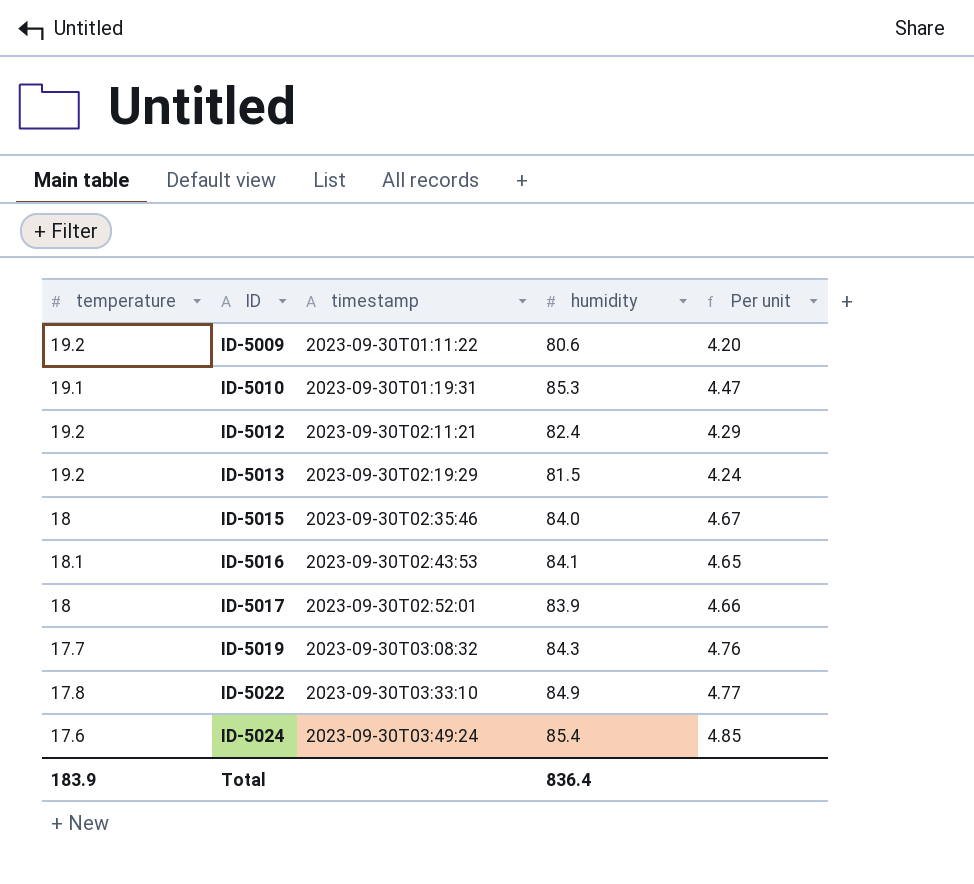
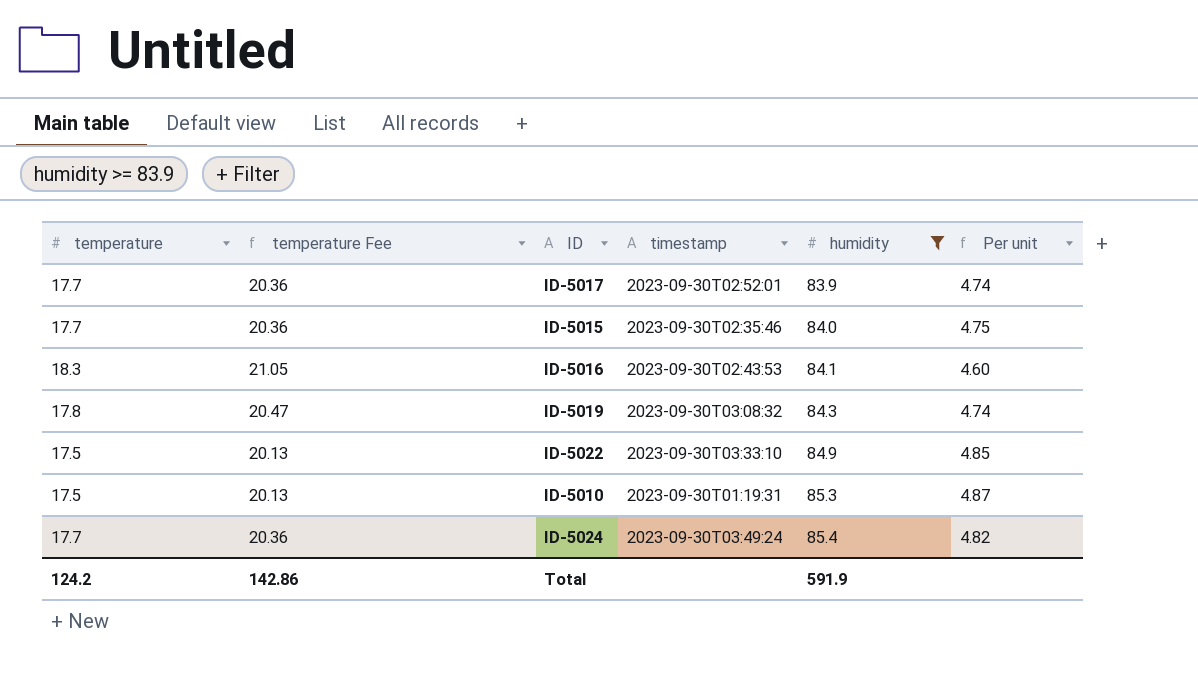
filter: none -> humidity >= 83.9
row order: ID ascending -> humidity ascending
column temperature Fee | formula: none -> [temperature] * 1.15
ID-5017 | temperature: 18 -> 17.7
ID-5017 | Per unit: 4.66 -> 4.74
ID-5015 | temperature: 18 -> 17.7
ID-5015 | Per unit: 4.67 -> 4.75
ID-5016 | temperature: 18.1 -> 18.3
ID-5016 | Per unit: 4.65 -> 4.60
ID-5019 | temperature: 17.7 -> 17.8
ID-5019 | Per unit: 4.76 -> 4.74
ID-5022 | temperature: 17.8 -> 17.5
ID-5022 | Per unit: 4.77 -> 4.85
ID-5010 | temperature: 19.1 -> 17.5
ID-5010 | Per unit: 4.47 -> 4.87
ID-5024 | temperature: 17.6 -> 17.7
ID-5024 | Per unit: 4.85 -> 4.82
Total | temperature: 183.9 -> 124.2
Total | humidity: 836.4 -> 591.9

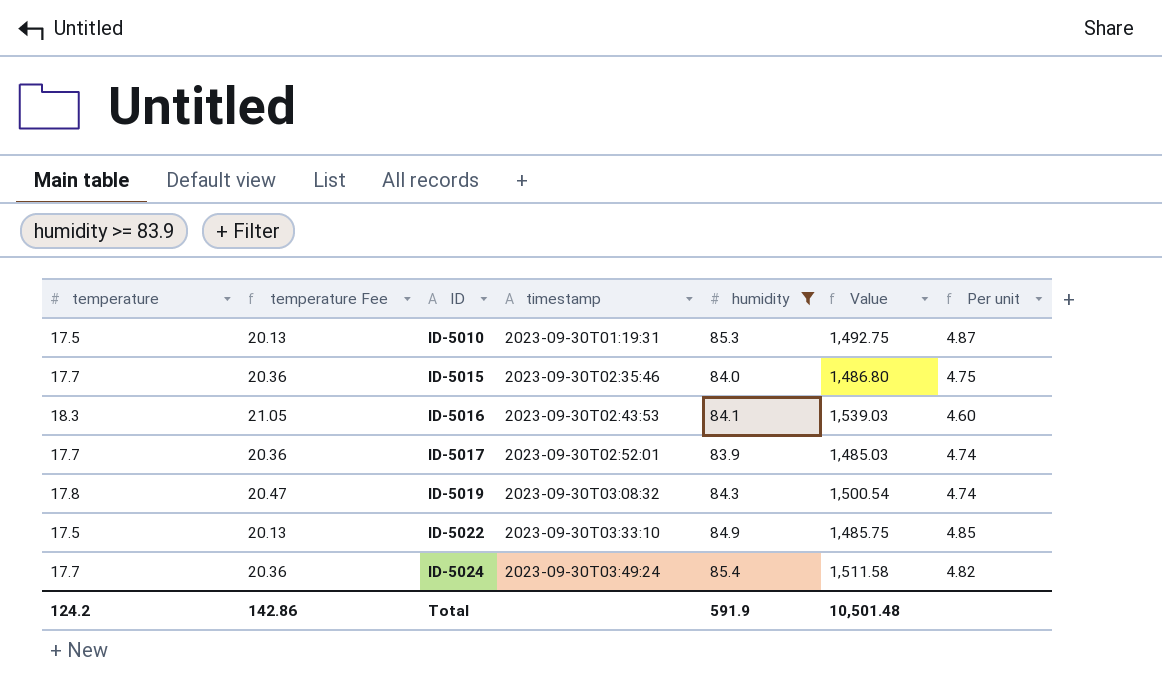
row order: humidity ascending -> ID ascending
column Value | formula: none -> [temperature] * [humidity]

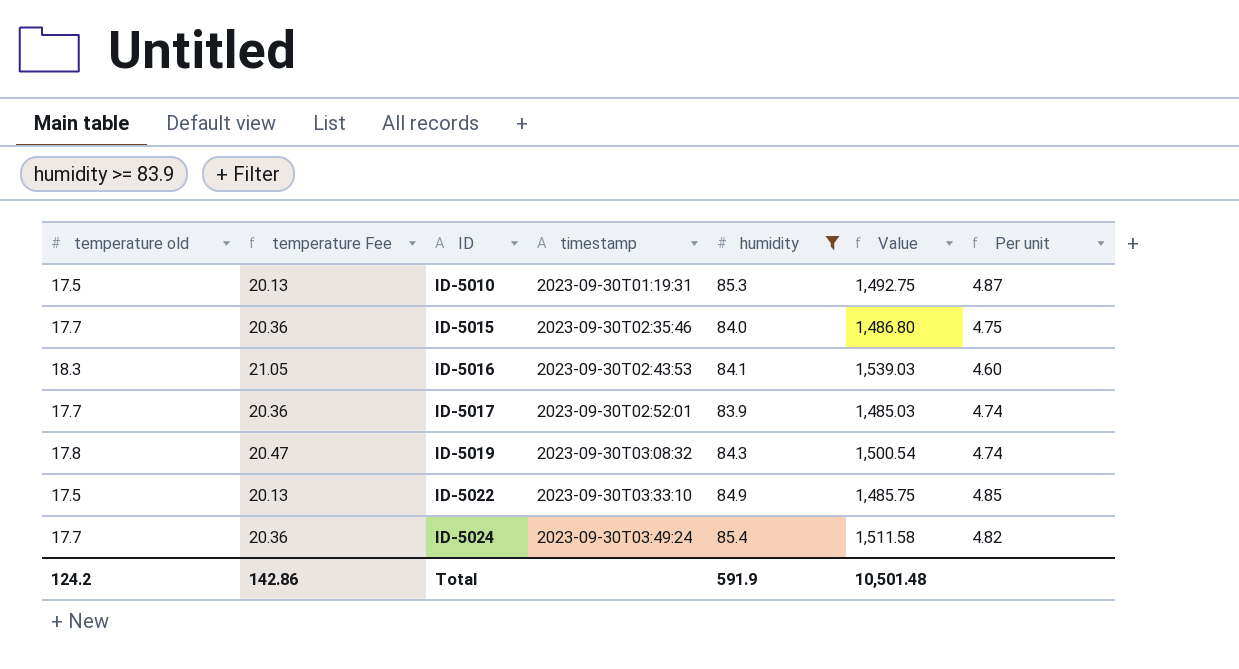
column name: temperature -> temperature old

